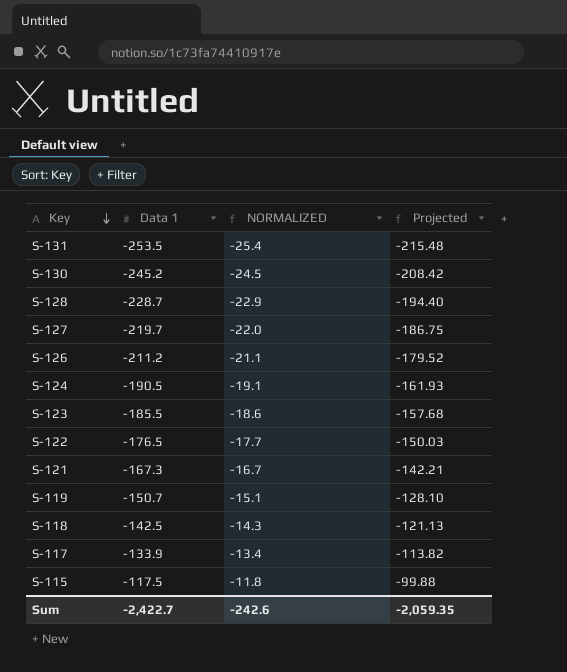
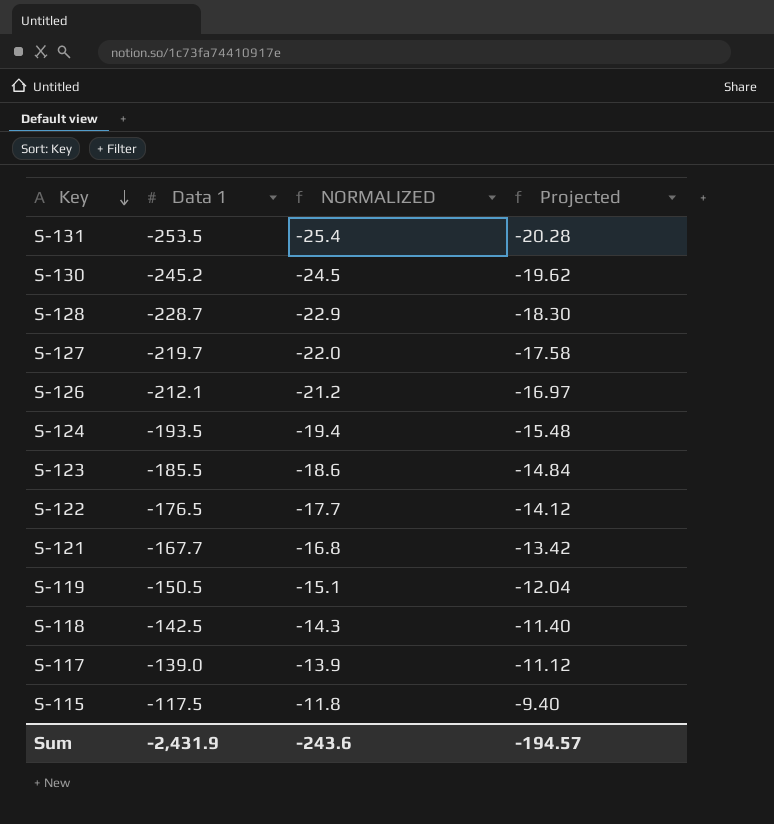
column Projected | formula: [Data 1] * 0.85 -> [Data 1] * 0.08
S-126 | Data 1: -211.2 -> -212.1
S-126 | NORMALIZED: -21.1 -> -21.2
S-124 | Data 1: -190.5 -> -193.5
S-124 | NORMALIZED: -19.1 -> -19.4
S-121 | Data 1: -167.3 -> -167.7
S-121 | NORMALIZED: -16.7 -> -16.8
S-119 | Data 1: -150.7 -> -150.5
S-117 | Data 1: -133.9 -> -139.0
S-117 | NORMALIZED: -13.4 -> -13.9
Sum | Data 1: -2,422.7 -> -2,431.9
Sum | NORMALIZED: -242.6 -> -243.6
Sum | Projected: -2,059.35 -> -194.57

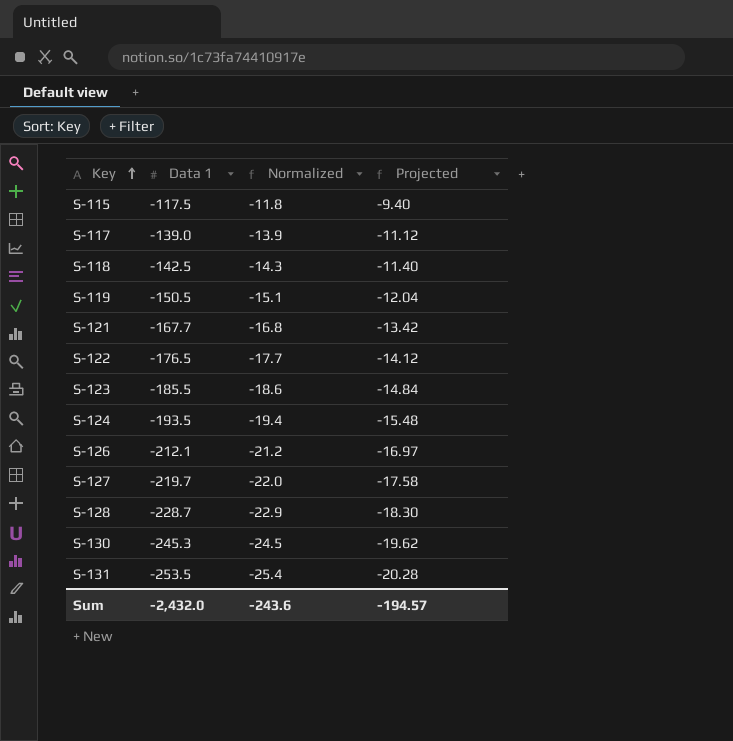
row order: Key descending -> Key ascending
column name: NORMALIZED -> Normalized
S-130 | Data 1: -245.2 -> -245.3
Sum | Data 1: -2,431.9 -> -2,432.0

